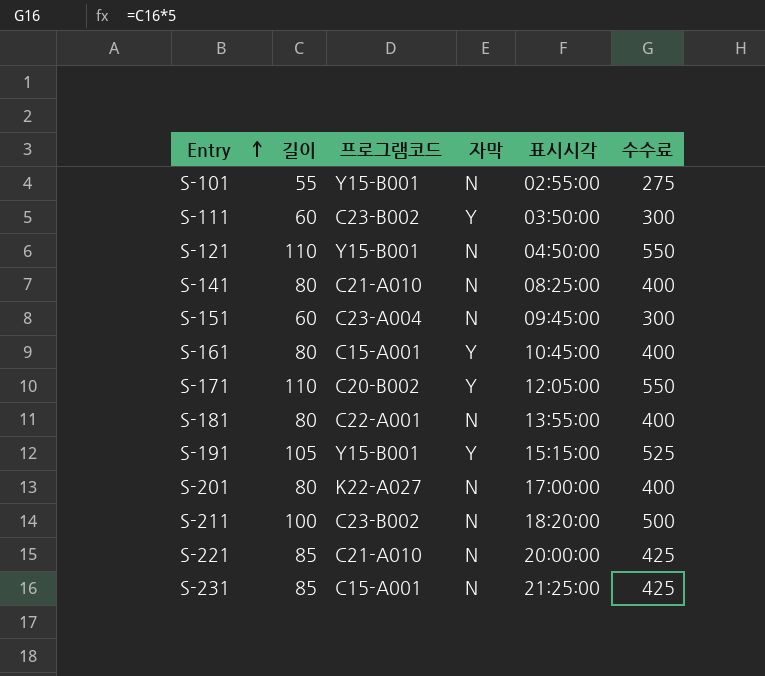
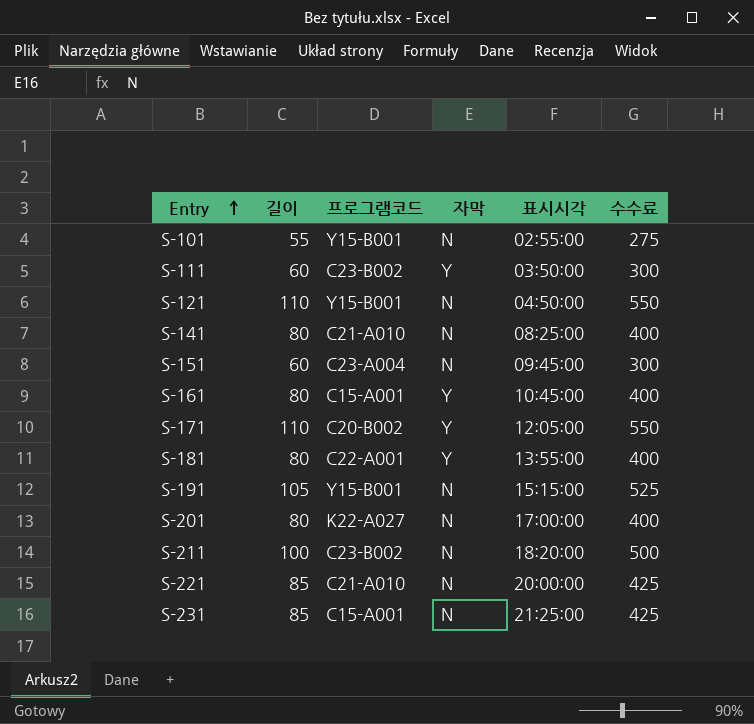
S-181 | 자막: N -> Y
S-191 | 자막: Y -> N

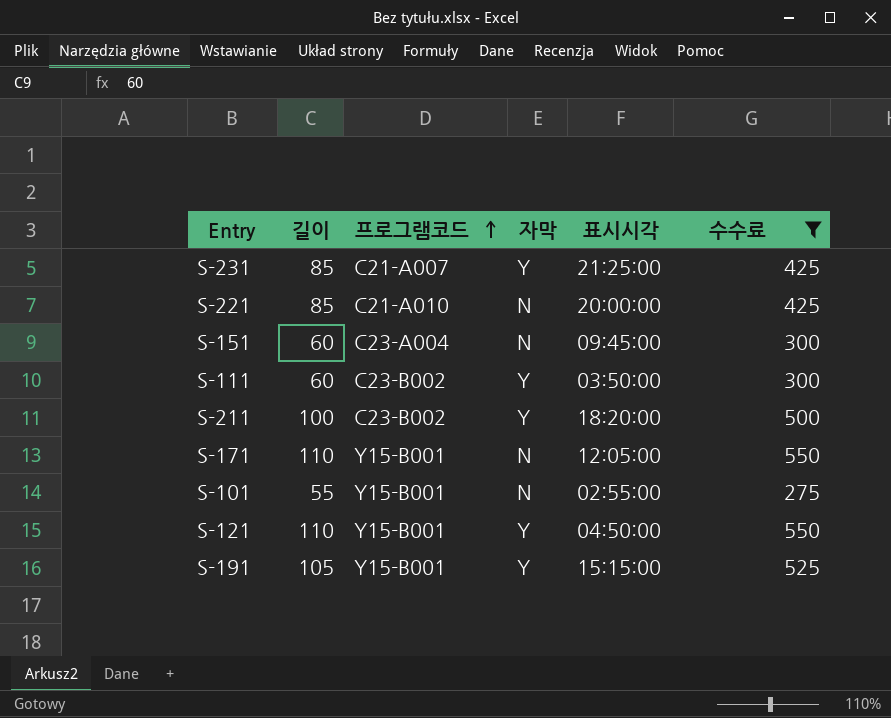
filter: none -> 수수료 != 400
row order: Entry ascending -> 프로그램코드 ascending
S-231 | 프로그램코드: C15-A001 -> C21-A007
S-231 | 자막: N -> Y
S-211 | 자막: N -> Y
S-171 | 프로그램코드: C20-B002 -> Y15-B001
S-171 | 자막: Y -> N
S-121 | 자막: N -> Y
S-191 | 자막: N -> Y

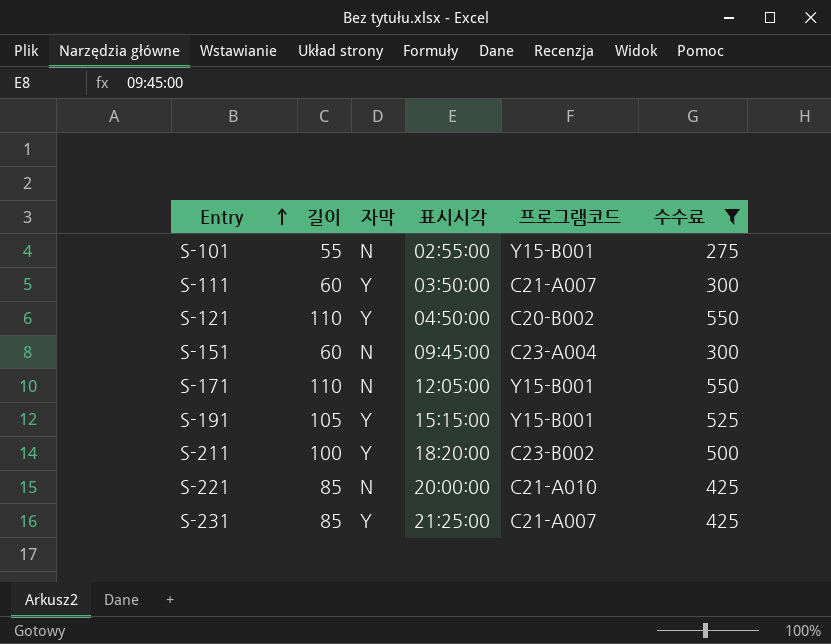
row order: 프로그램코드 ascending -> Entry ascending
column 프로그램코드 | position: 3 -> 5
S-111 | 프로그램코드: C23-B002 -> C21-A007
S-121 | 프로그램코드: Y15-B001 -> C20-B002

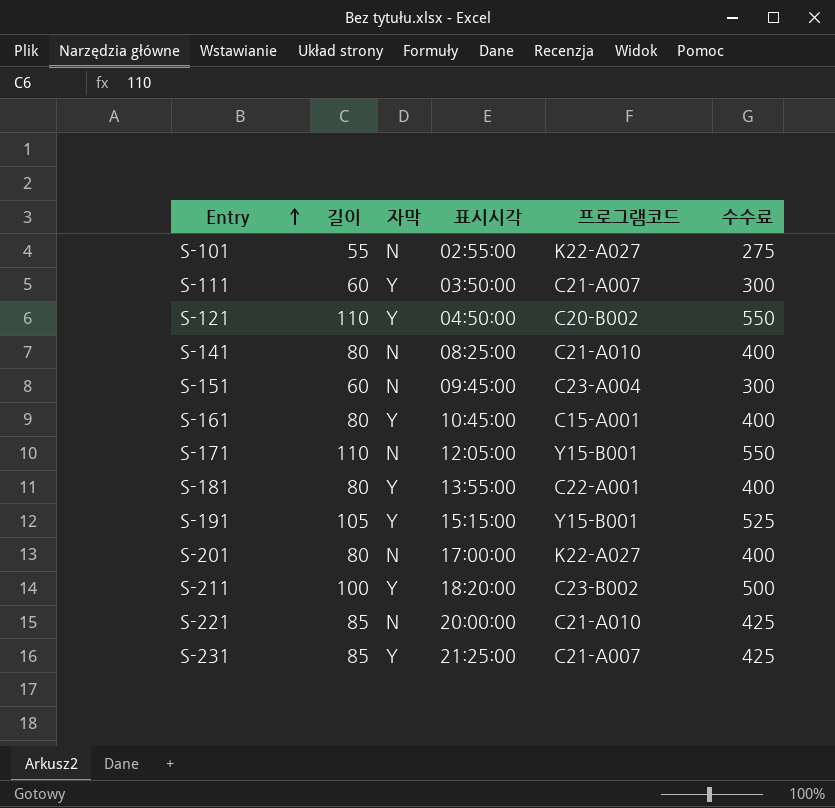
filter: 수수료 != 400 -> none
S-101 | 프로그램코드: Y15-B001 -> K22-A027

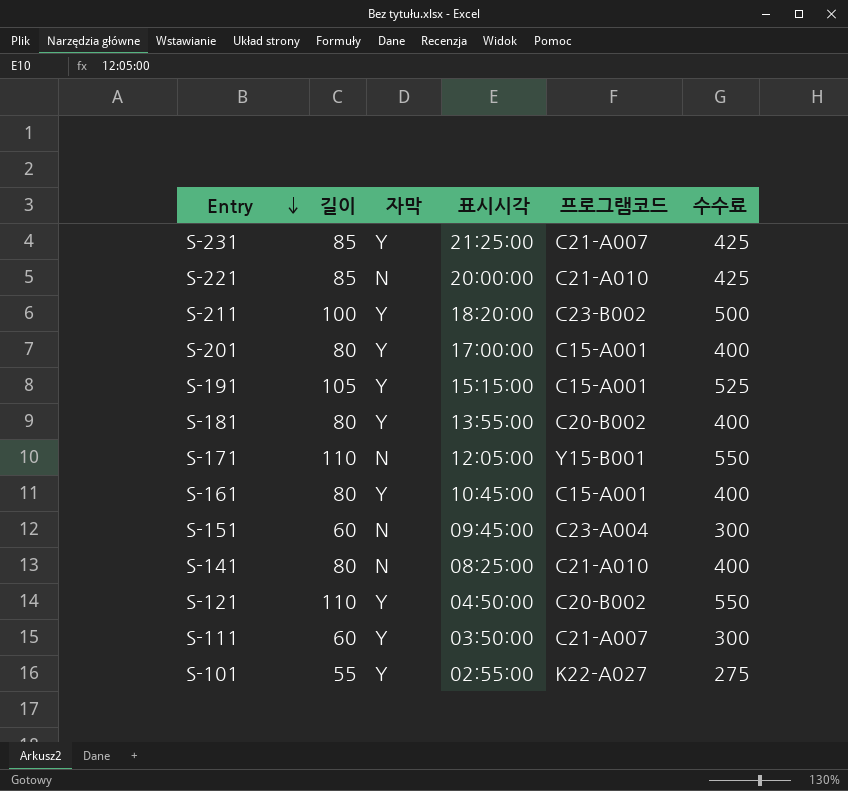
row order: Entry ascending -> Entry descending
S-201 | 자막: N -> Y
S-201 | 프로그램코드: K22-A027 -> C15-A001
S-191 | 프로그램코드: Y15-B001 -> C15-A001
S-181 | 프로그램코드: C22-A001 -> C20-B002
S-101 | 자막: N -> Y

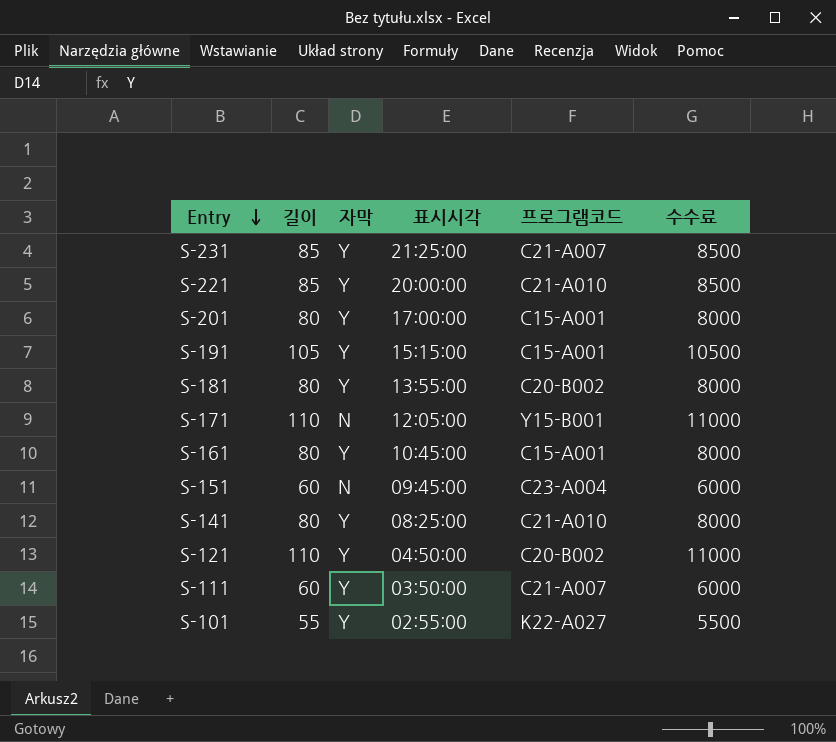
column 수수료 | formula: [길이] * 5 -> [길이] * 100
row S-211: 100 | Y | 18:20:00 | C23-B002 | 500 -> none
S-221 | 자막: N -> Y
S-141 | 자막: N -> Y

